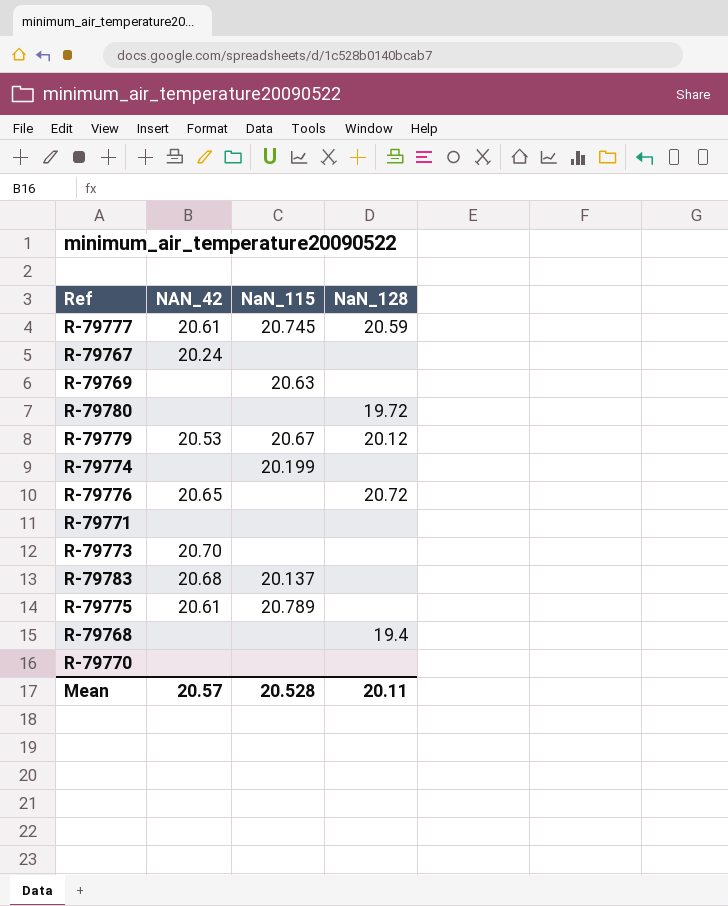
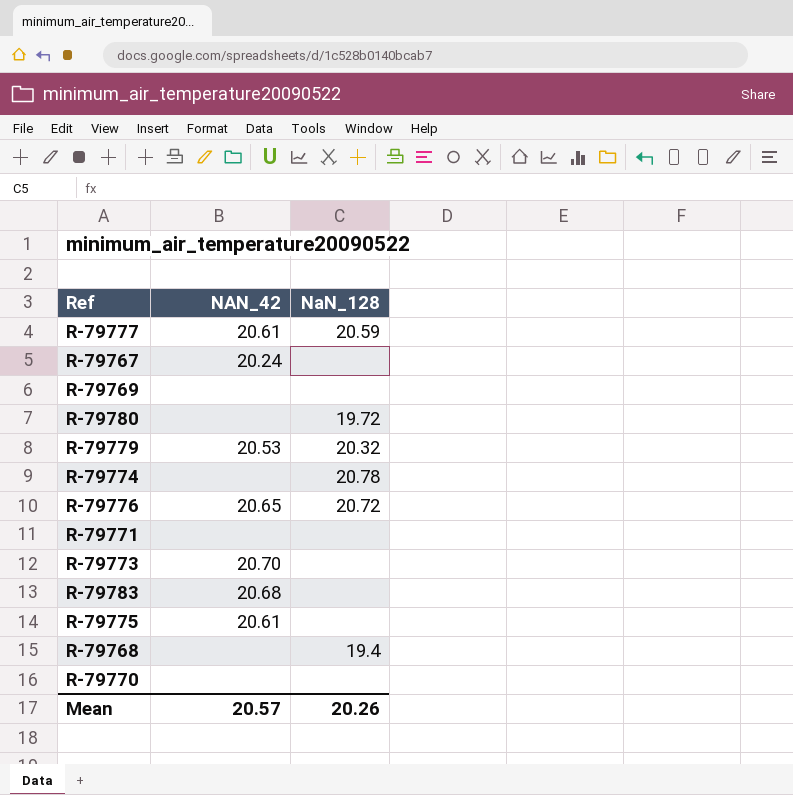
column NaN_115 | position: 3 -> none
R-79779 | NaN_128: 20.12 -> 20.32
R-79774 | NaN_128: none -> 20.78
Mean | NaN_128: 20.11 -> 20.26

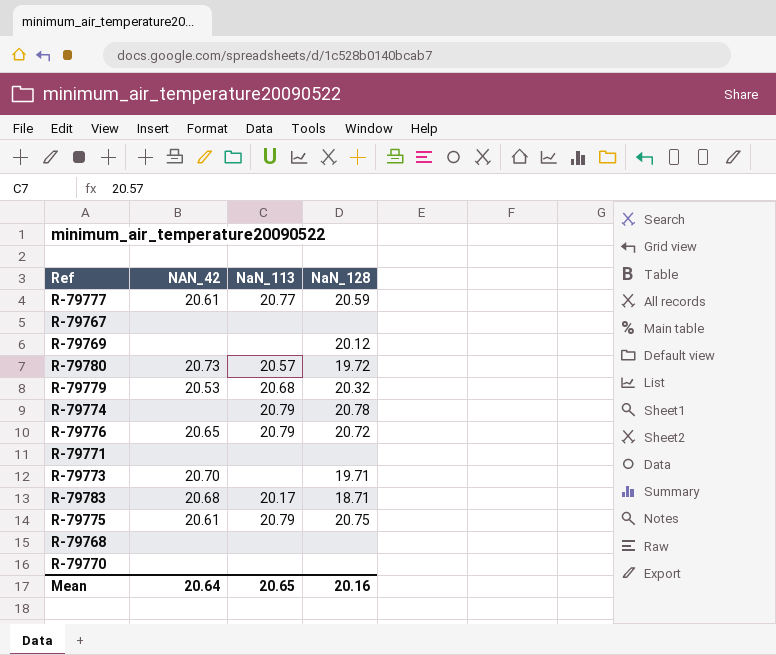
column NaN_113 | position: none -> 3
R-79767 | NAN_42: 20.24 -> none
R-79769 | NaN_128: none -> 20.12
R-79780 | NAN_42: none -> 20.73
R-79773 | NaN_128: none -> 19.71
R-79783 | NaN_128: none -> 18.71
R-79775 | NaN_128: none -> 20.75
R-79768 | NaN_128: 19.4 -> none
Mean | NAN_42: 20.57 -> 20.64
Mean | NaN_128: 20.26 -> 20.16

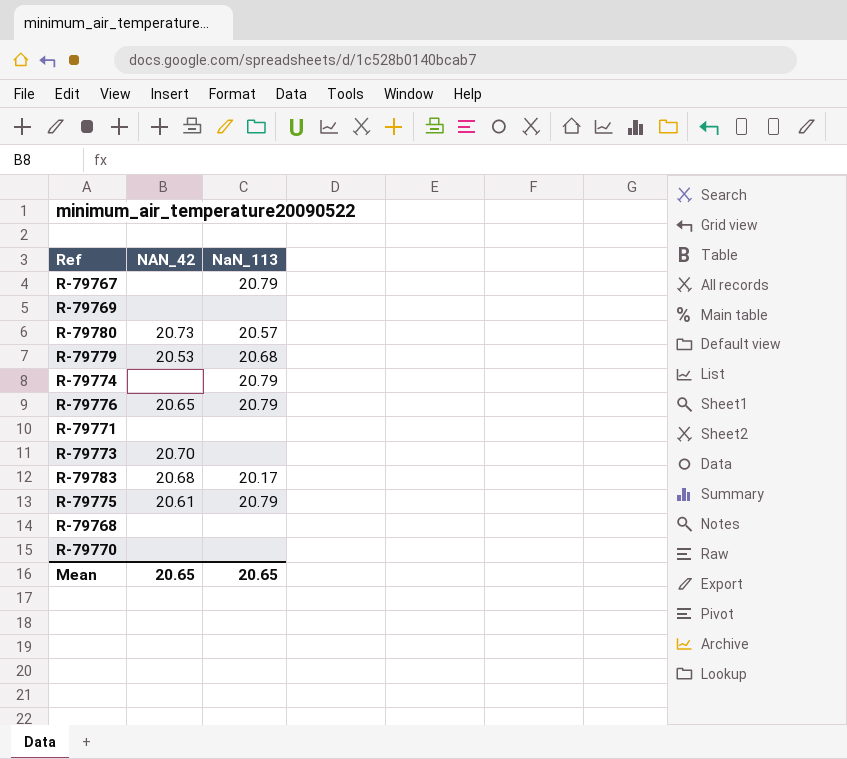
column NaN_128 | position: 4 -> none
row R-79777: 20.61 | 20.77 | 20.59 -> none
R-79767 | NaN_113: none -> 20.79
Mean | NAN_42: 20.64 -> 20.65

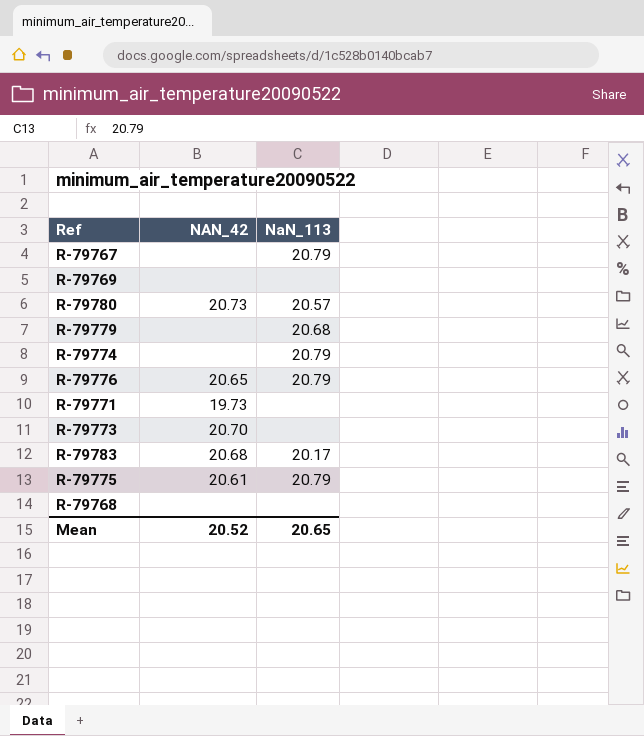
row R-79770: none | none -> none
R-79779 | NAN_42: 20.53 -> none
R-79771 | NAN_42: none -> 19.73
Mean | NAN_42: 20.65 -> 20.52

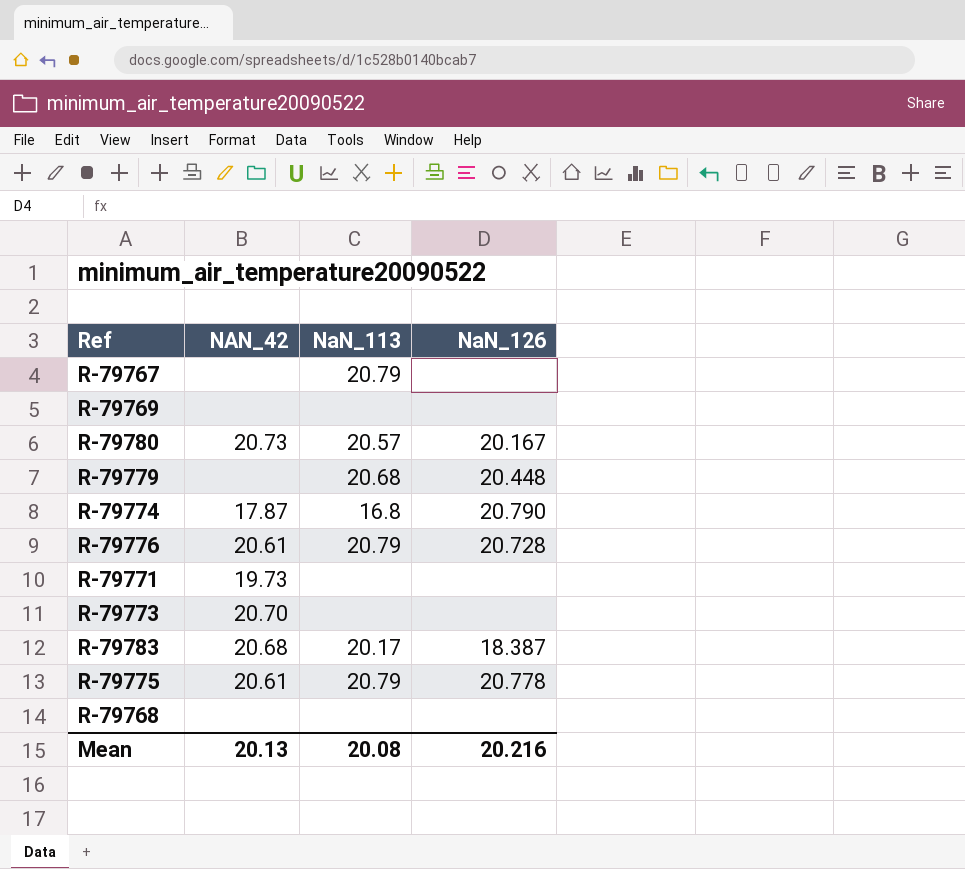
column NaN_126 | position: none -> 4
R-79774 | NAN_42: none -> 17.87
R-79774 | NaN_113: 20.79 -> 16.8
R-79776 | NAN_42: 20.65 -> 20.61
Mean | NAN_42: 20.52 -> 20.13
Mean | NaN_113: 20.65 -> 20.08

